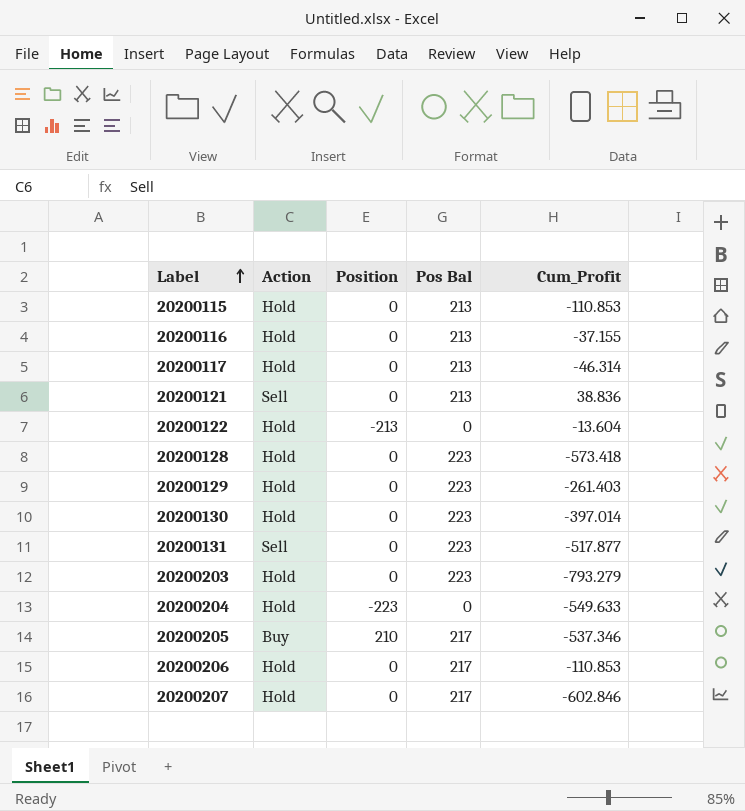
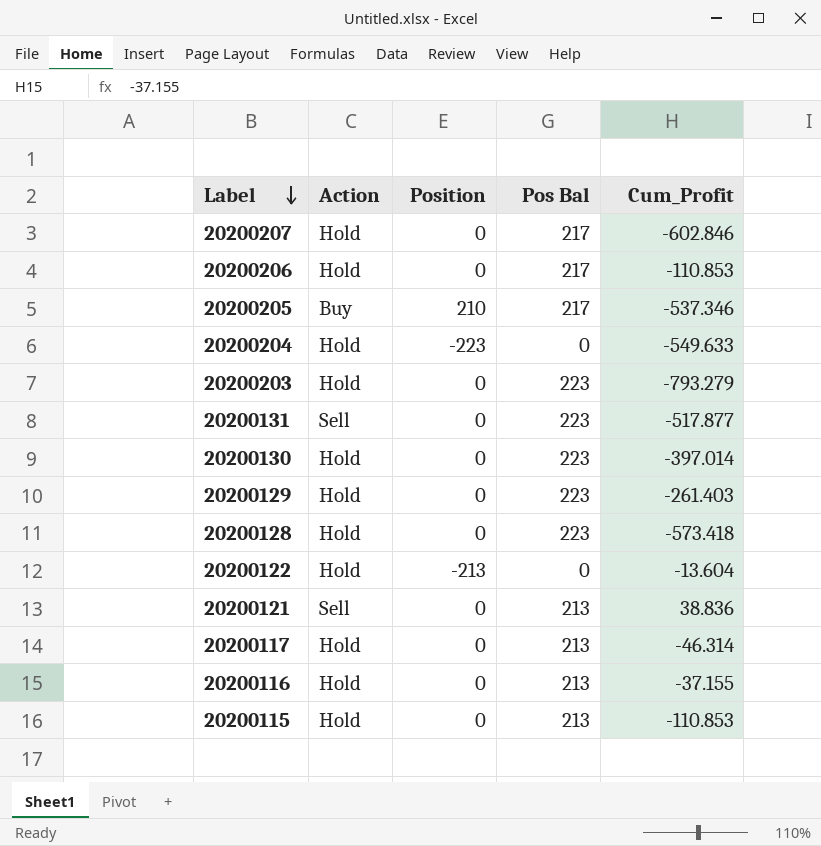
row order: Label ascending -> Label descending

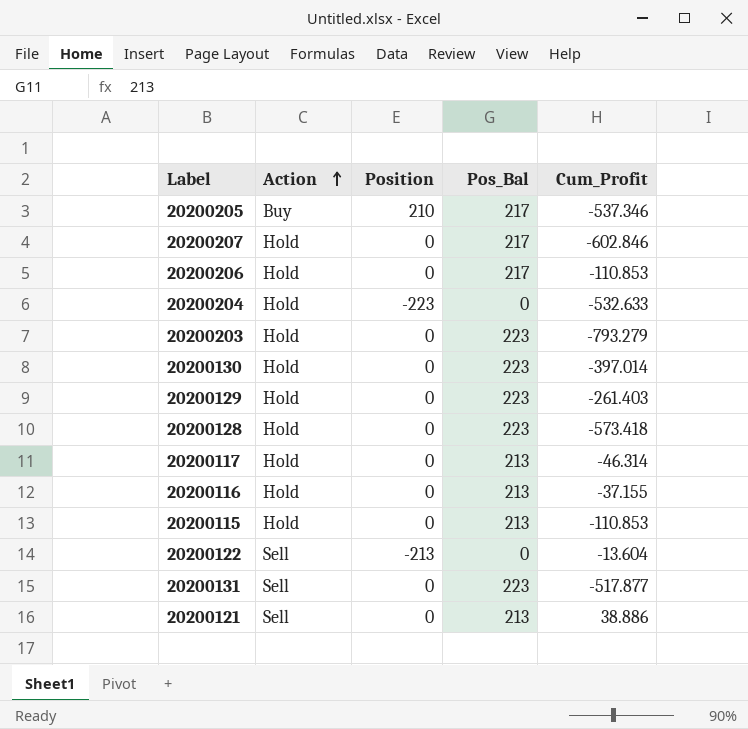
row order: Label descending -> Action ascending
column name: Pos Bal -> Pos_Bal
20200204 | Cum_Profit: -549.633 -> -532.633
20200122 | Action: Hold -> Sell
20200121 | Cum_Profit: 38.836 -> 38.886

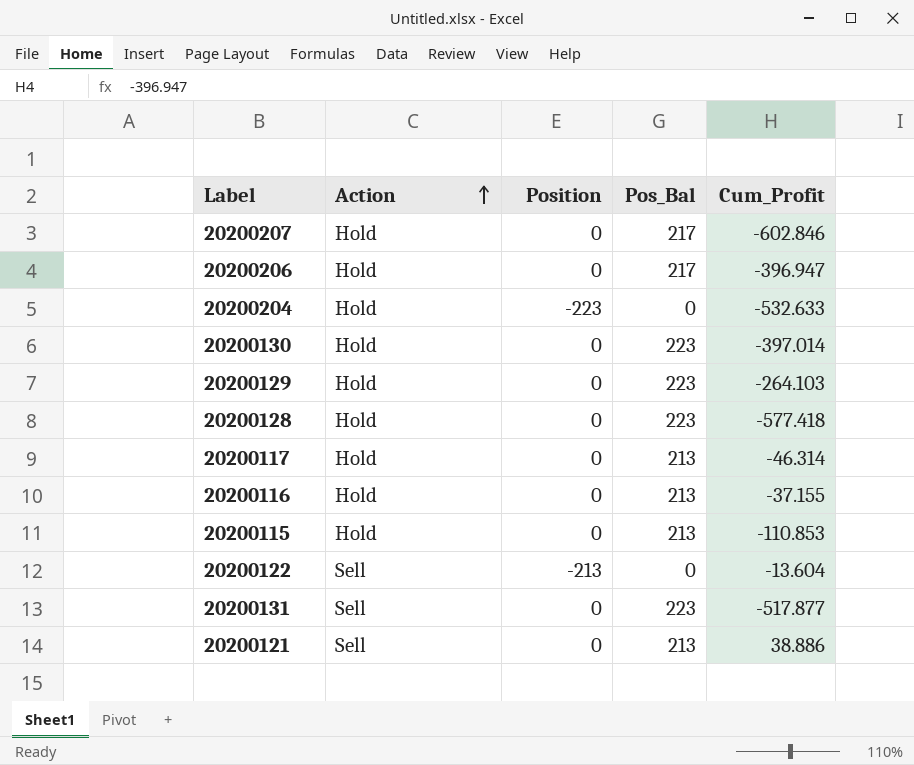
row 20200205: Buy | 210 | 217 | -537.346 -> none
row 20200203: Hold | 0 | 223 | -793.279 -> none
20200206 | Cum_Profit: -110.853 -> -396.947
20200129 | Cum_Profit: -261.403 -> -264.103
20200128 | Cum_Profit: -573.418 -> -577.418

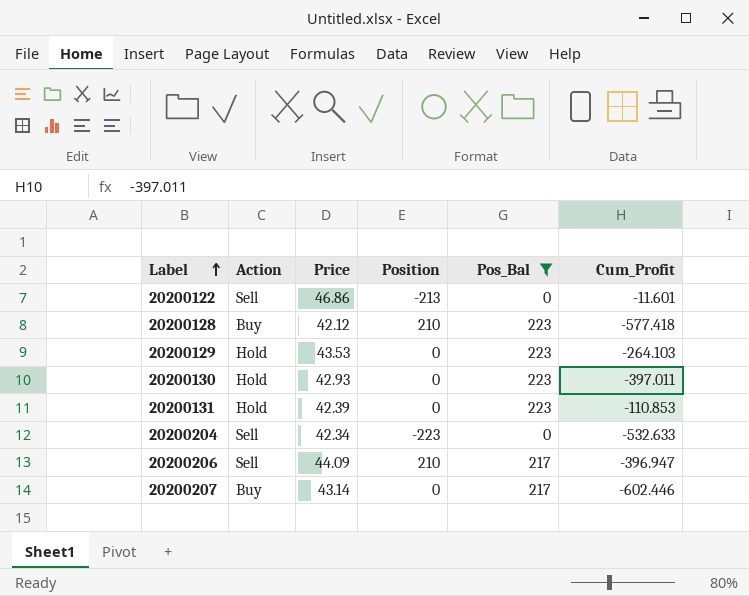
filter: none -> Pos_Bal != 213
row order: Action ascending -> Label ascending
column Price | position: none -> 3
20200122 | Cum_Profit: -13.604 -> -11.601
20200128 | Action: Hold -> Buy
20200128 | Position: 0 -> 210
20200130 | Cum_Profit: -397.014 -> -397.011
20200131 | Action: Sell -> Hold
20200131 | Cum_Profit: -517.877 -> -110.853
20200204 | Action: Hold -> Sell
20200206 | Action: Hold -> Sell
20200206 | Position: 0 -> 210
20200207 | Action: Hold -> Buy
20200207 | Cum_Profit: -602.846 -> -602.446

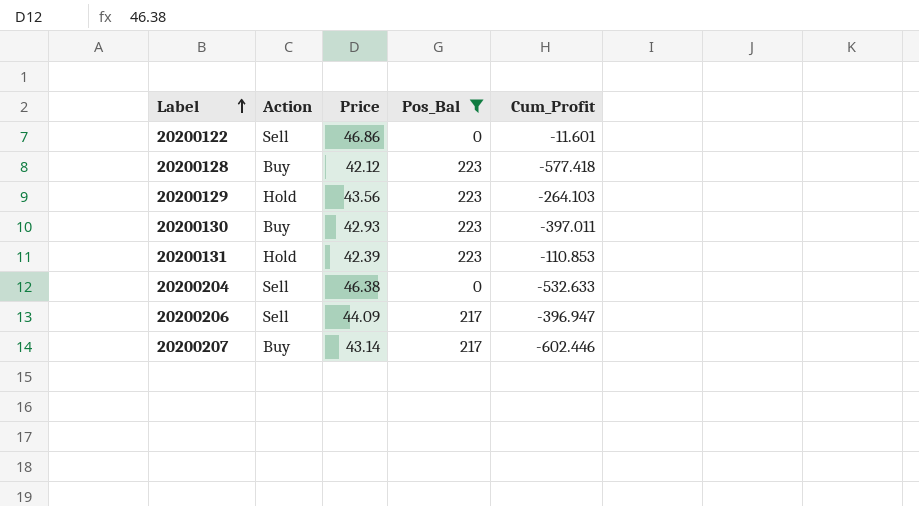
column Position | position: 4 -> none
20200129 | Price: 43.53 -> 43.56
20200130 | Action: Hold -> Buy
20200204 | Price: 42.34 -> 46.38

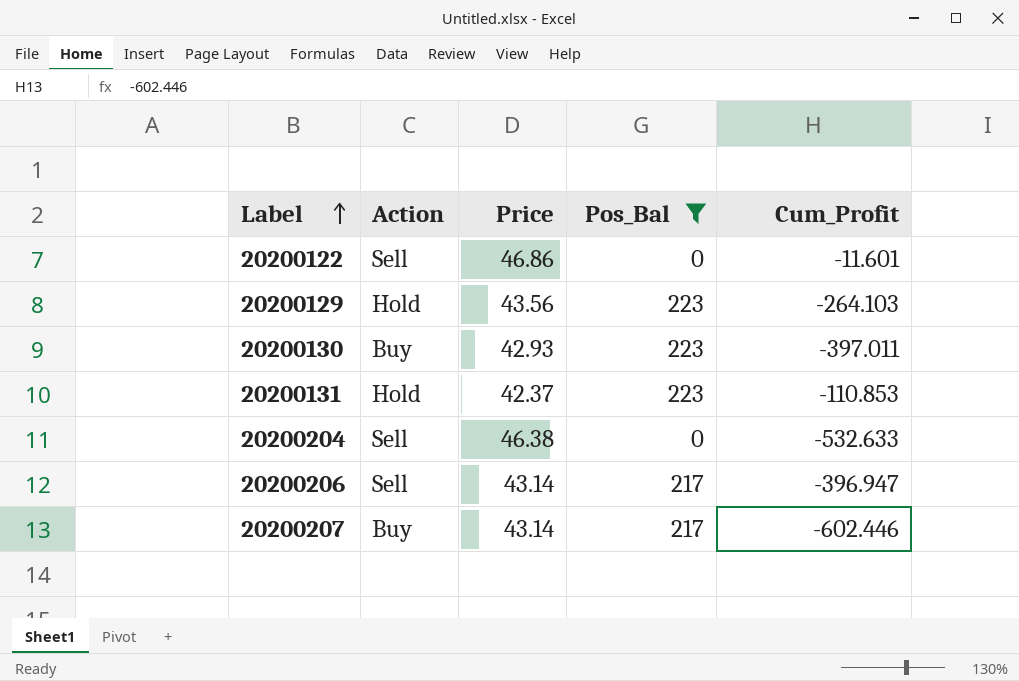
row 20200128: Buy | 42.12 | 223 | -577.418 -> none
20200131 | Price: 42.39 -> 42.37
20200206 | Price: 44.09 -> 43.14

